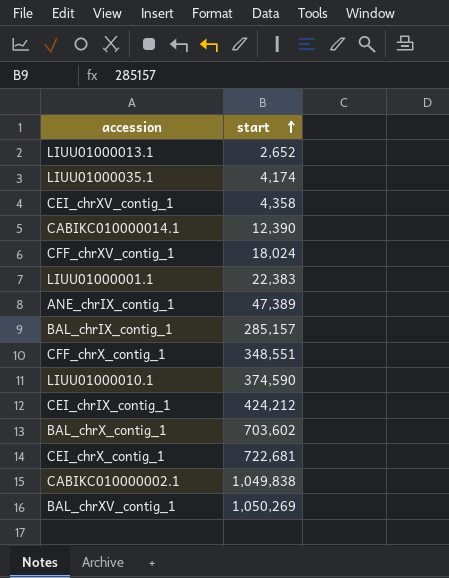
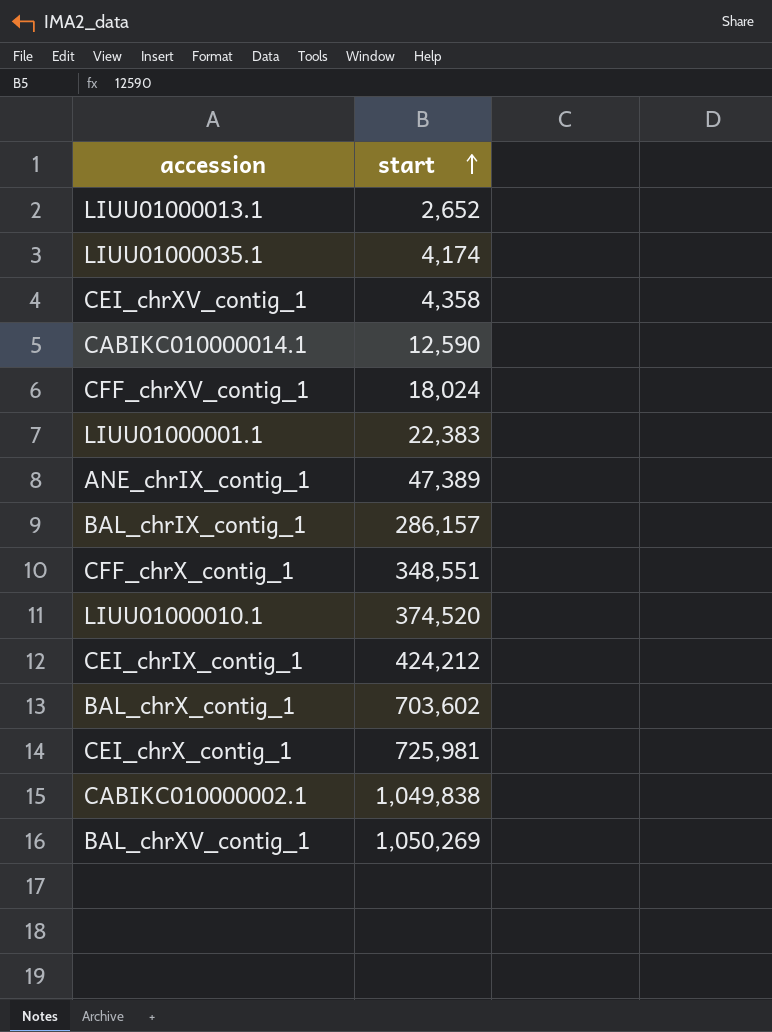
CABIKC010000014.1 | start: 12,390 -> 12,590
BAL_chrIX_contig_1 | start: 285,157 -> 286,157
LIUU01000010.1 | start: 374,590 -> 374,520
CEI_chrX_contig_1 | start: 722,681 -> 725,981

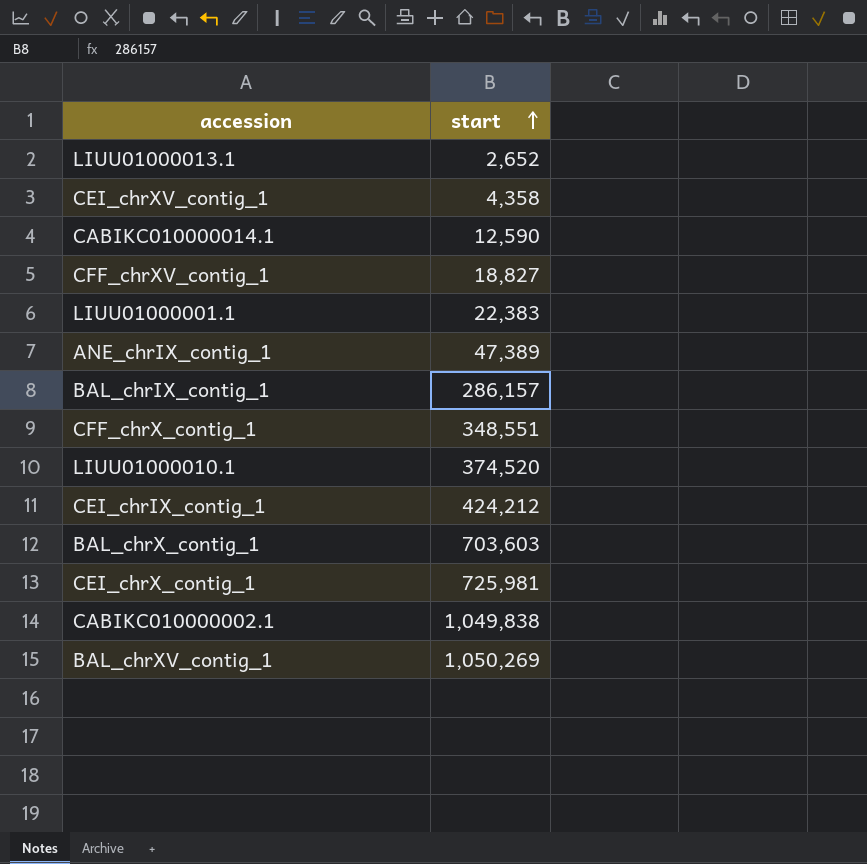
row LIUU01000035.1: 4,174 -> none
CFF_chrXV_contig_1 | start: 18,024 -> 18,827
BAL_chrX_contig_1 | start: 703,602 -> 703,603

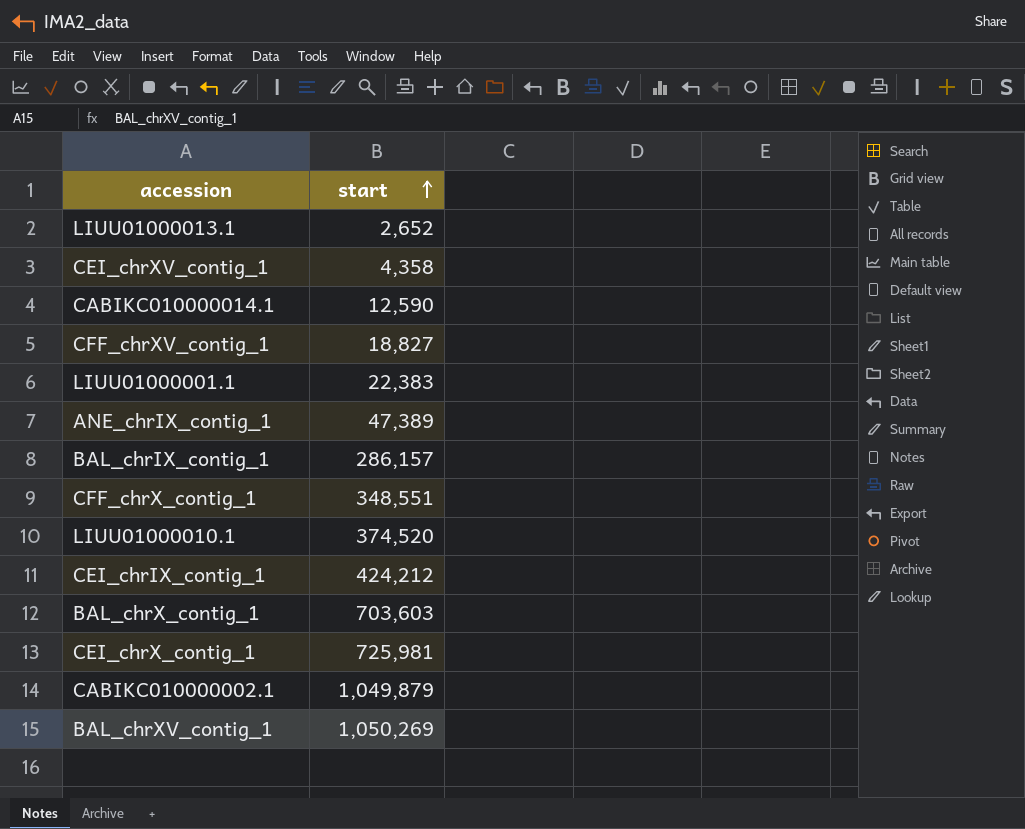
CABIKC010000002.1 | start: 1,049,838 -> 1,049,879

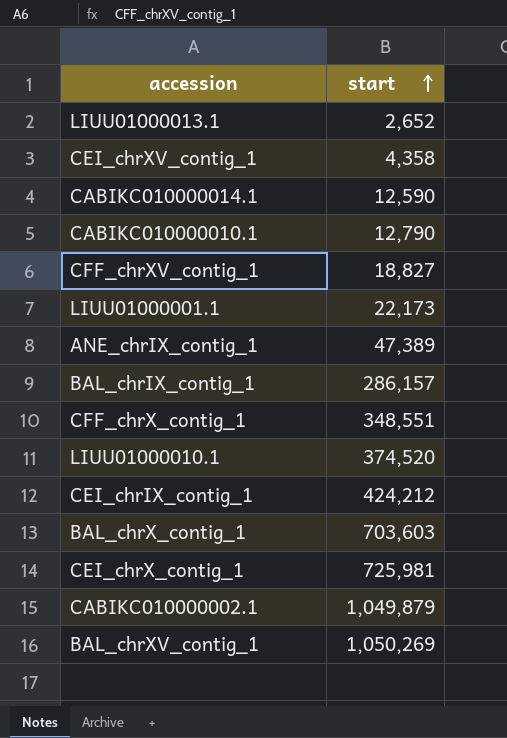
row CABIKC010000010.1: none -> 12,790
LIUU01000001.1 | start: 22,383 -> 22,173

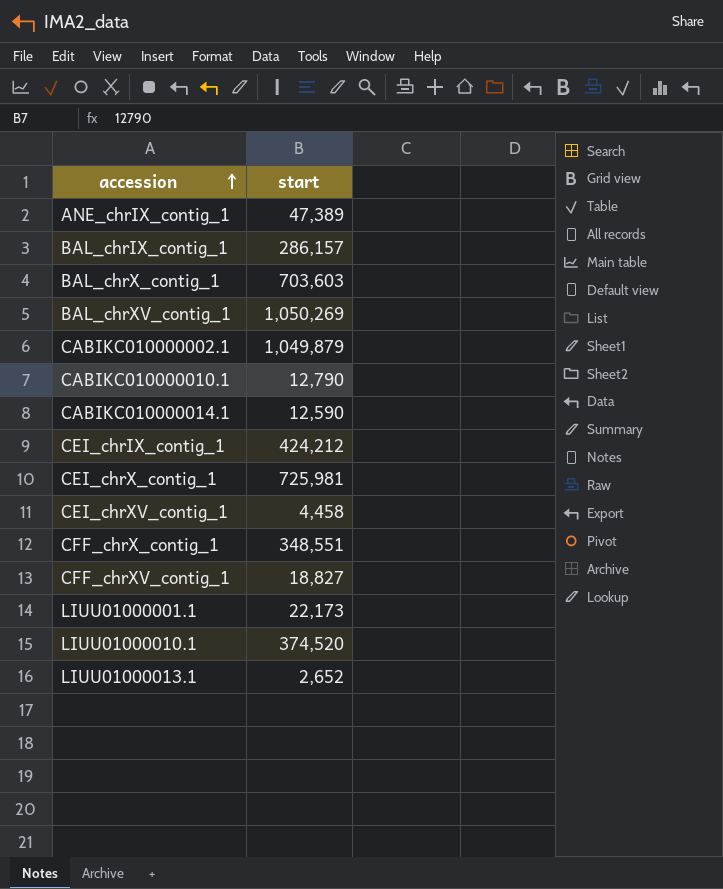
row order: start ascending -> accession ascending
CEI_chrXV_contig_1 | start: 4,358 -> 4,458

